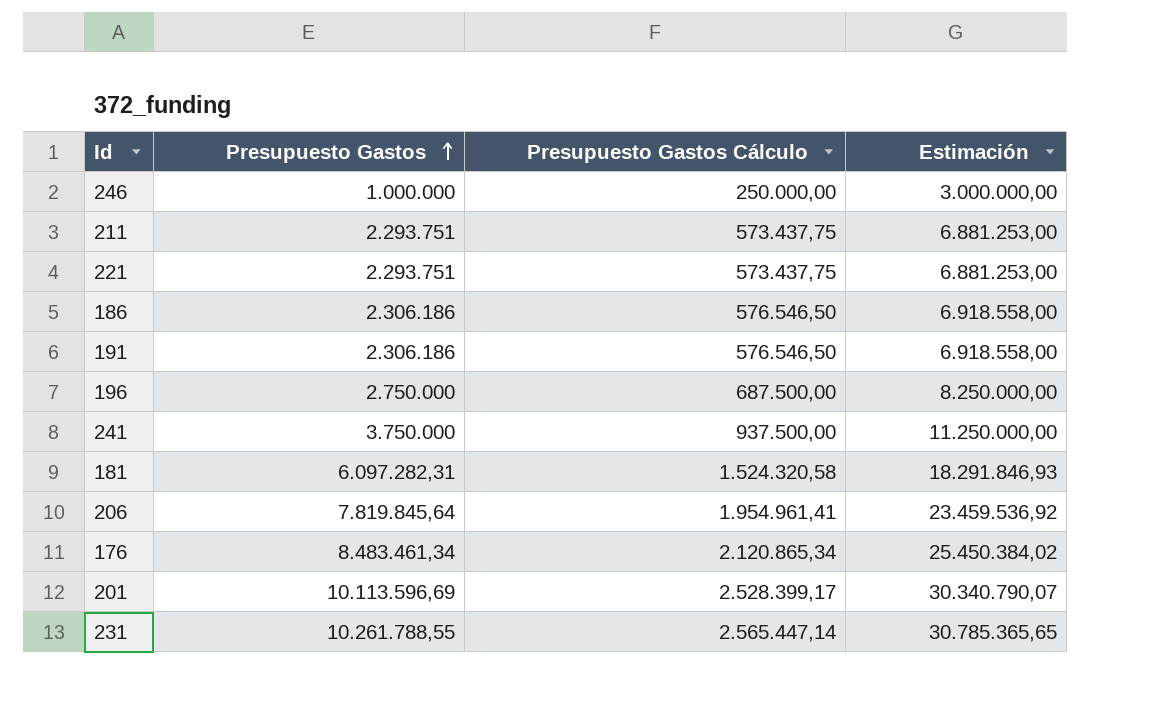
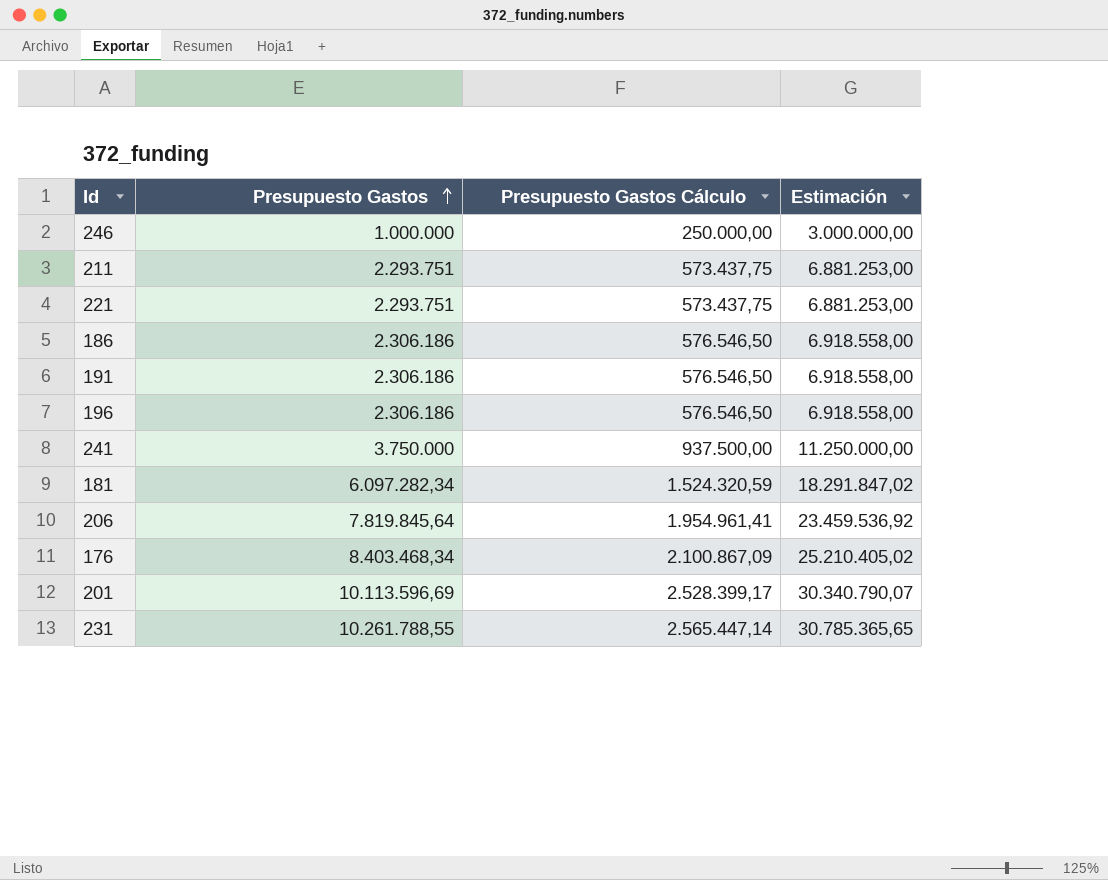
196 | Presupuesto Gastos: 2.750.000 -> 2.306.186
196 | Presupuesto Gastos Cálculo: 687.500,00 -> 576.546,50
196 | Estimación: 8.250.000,00 -> 6.918.558,00
181 | Presupuesto Gastos: 6.097.282,31 -> 6.097.282,34
181 | Presupuesto Gastos Cálculo: 1.524.320,58 -> 1.524.320,59
181 | Estimación: 18.291.846,93 -> 18.291.847,02
176 | Presupuesto Gastos: 8.483.461,34 -> 8.403.468,34
176 | Presupuesto Gastos Cálculo: 2.120.865,34 -> 2.100.867,09
176 | Estimación: 25.450.384,02 -> 25.210.405,02

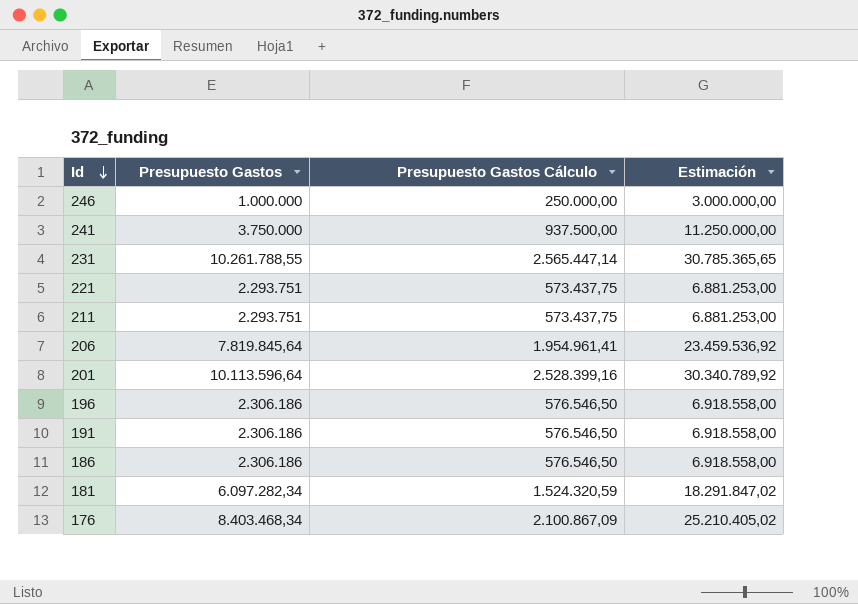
row order: Presupuesto Gastos ascending -> Id descending
201 | Presupuesto Gastos: 10.113.596,69 -> 10.113.596,64
201 | Presupuesto Gastos Cálculo: 2.528.399,17 -> 2.528.399,16
201 | Estimación: 30.340.790,07 -> 30.340.789,92

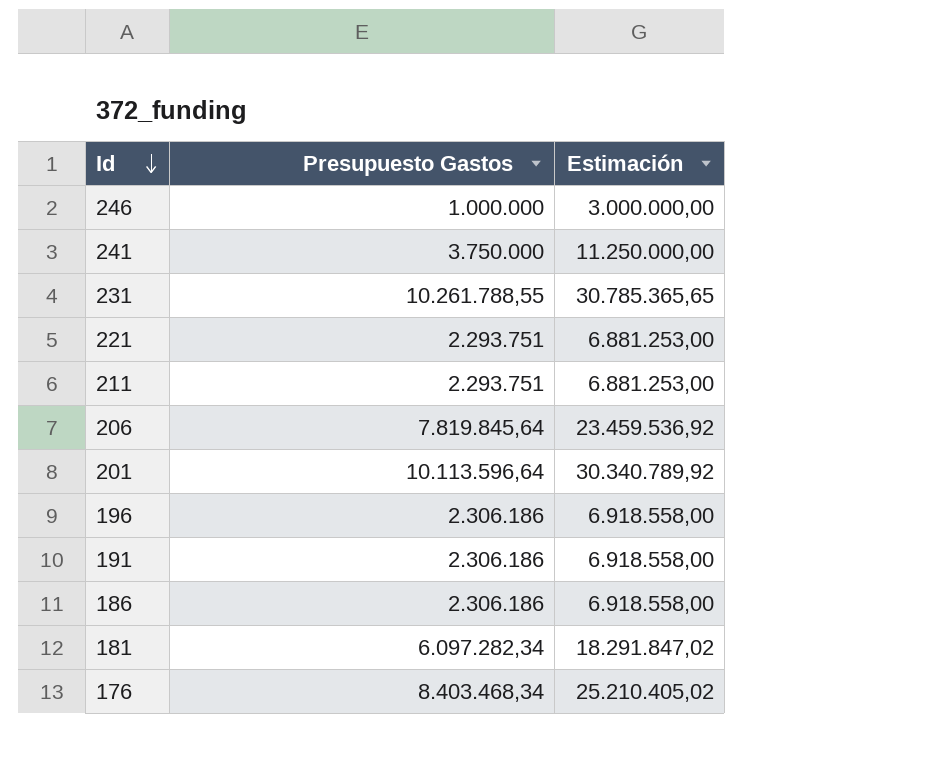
column Presupuesto Gastos Cálculo | formula: [Presupuesto Gastos] * 0,25 -> none

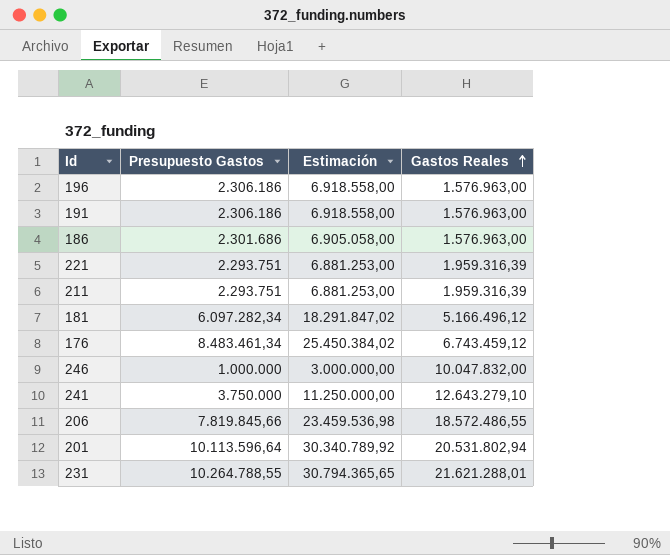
row order: Id descending -> Gastos Reales ascending
column Gastos Reales | position: none -> 4
186 | Presupuesto Gastos: 2.306.186 -> 2.301.686
186 | Estimación: 6.918.558,00 -> 6.905.058,00
176 | Presupuesto Gastos: 8.403.468,34 -> 8.483.461,34
176 | Estimación: 25.210.405,02 -> 25.450.384,02
206 | Presupuesto Gastos: 7.819.845,64 -> 7.819.845,66
206 | Estimación: 23.459.536,92 -> 23.459.536,98
231 | Presupuesto Gastos: 10.261.788,55 -> 10.264.788,55
231 | Estimación: 30.785.365,65 -> 30.794.365,65

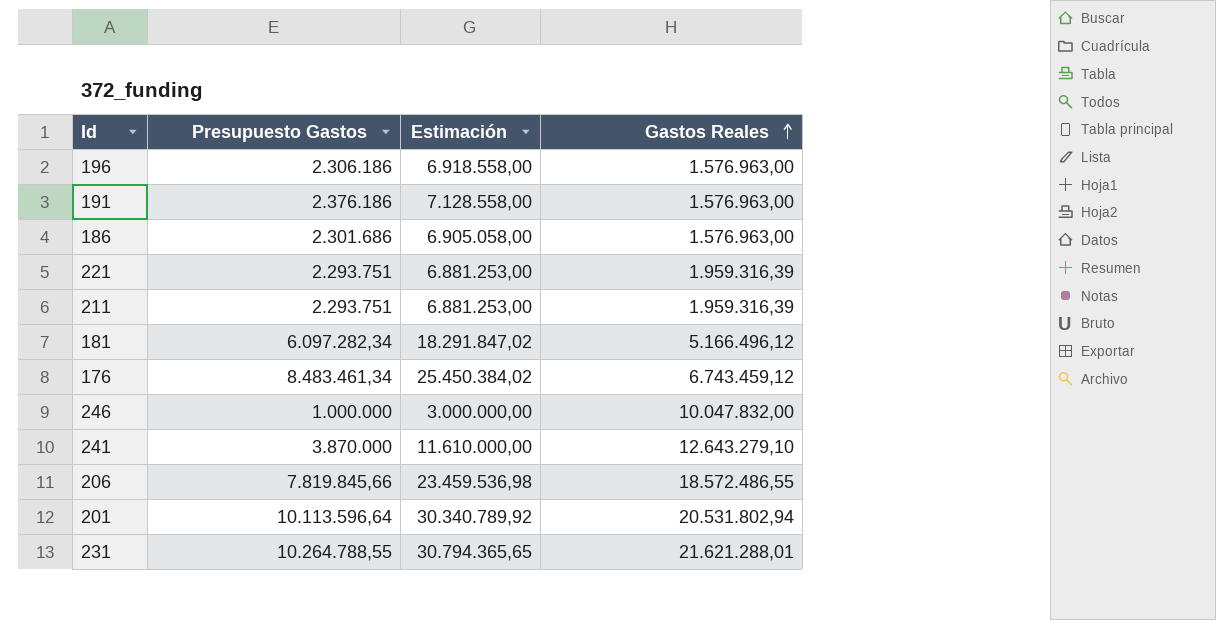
191 | Presupuesto Gastos: 2.306.186 -> 2.376.186
191 | Estimación: 6.918.558,00 -> 7.128.558,00
241 | Presupuesto Gastos: 3.750.000 -> 3.870.000
241 | Estimación: 11.250.000,00 -> 11.610.000,00

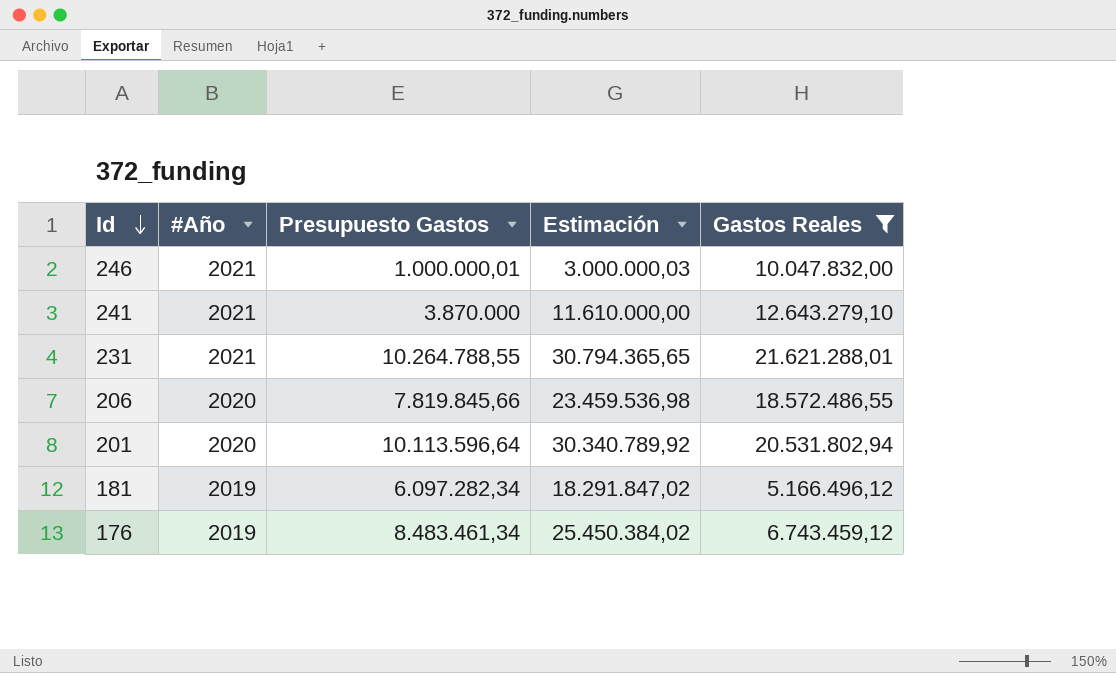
filter: none -> Gastos Reales >= 5.166.496,12
row order: Gastos Reales ascending -> Id descending
column #Año | position: none -> 2
246 | Presupuesto Gastos: 1.000.000 -> 1.000.000,01
246 | Estimación: 3.000.000,00 -> 3.000.000,03

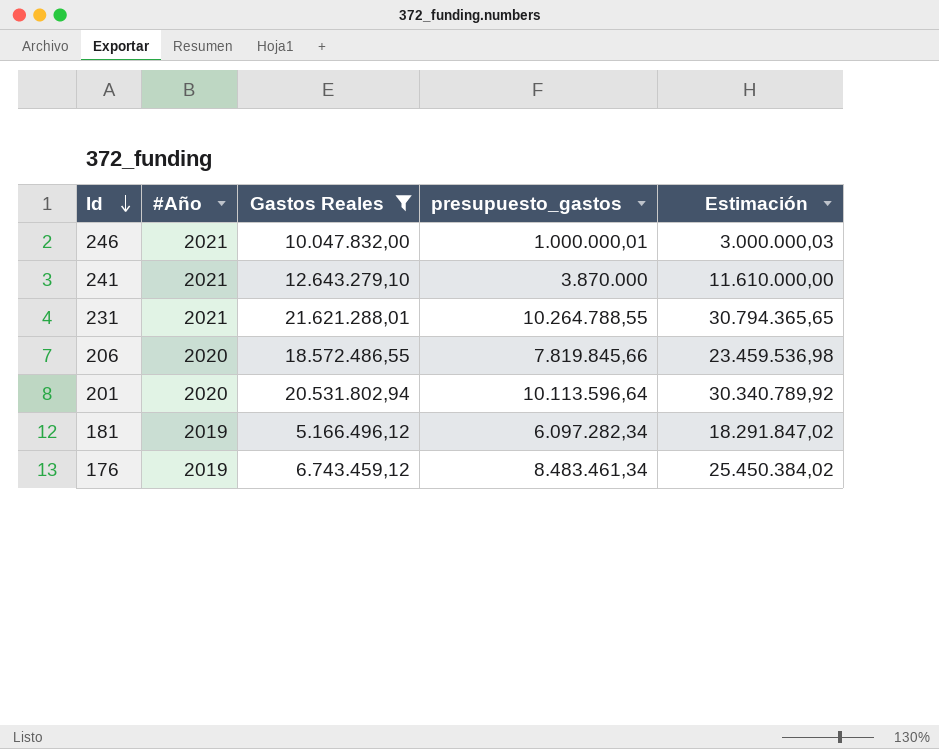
column Gastos Reales | position: 5 -> 3
column name: Presupuesto Gastos -> presupuesto_gastos

